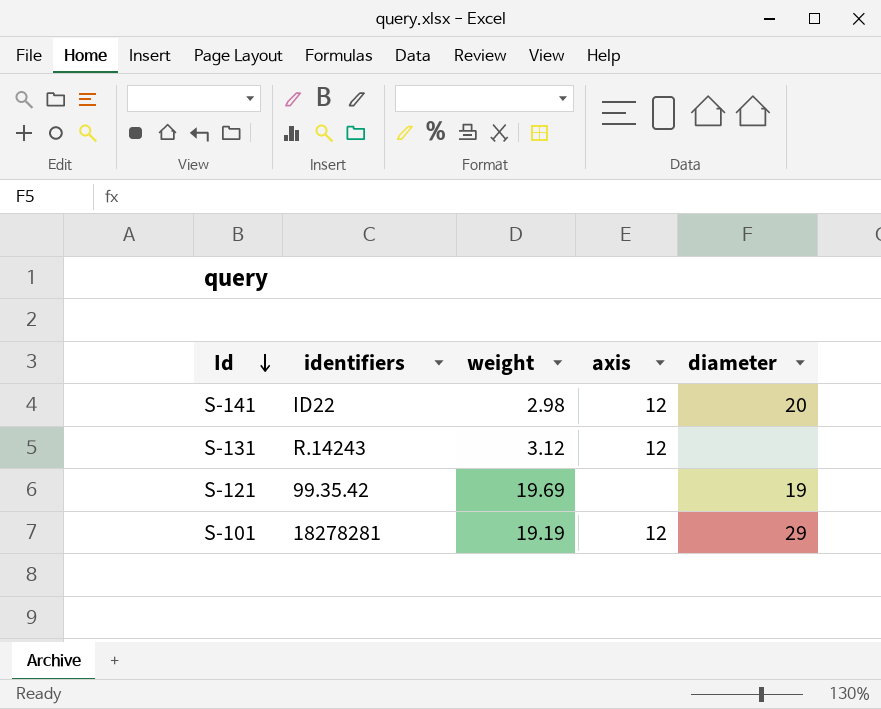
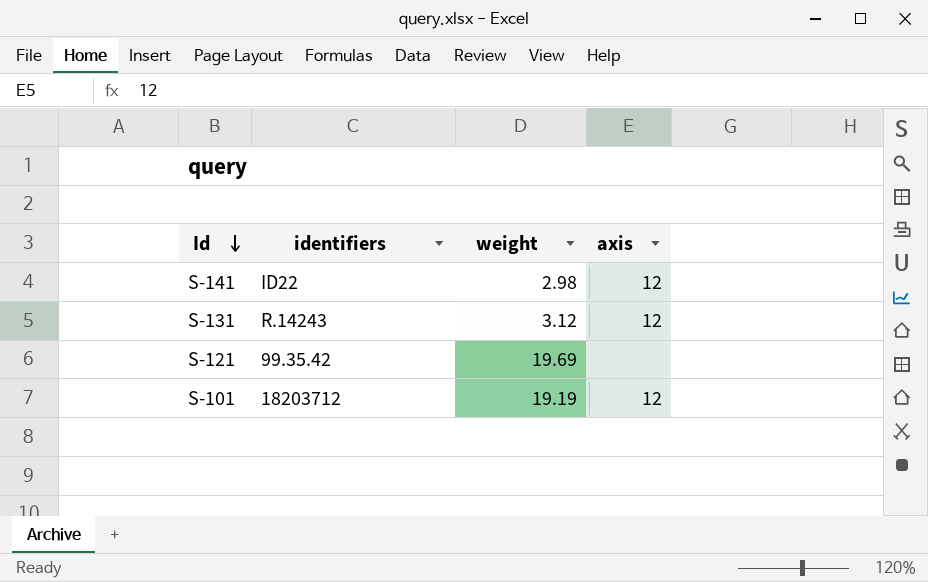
column diameter | position: 5 -> none
S-101 | identifiers: 18278281 -> 18203712

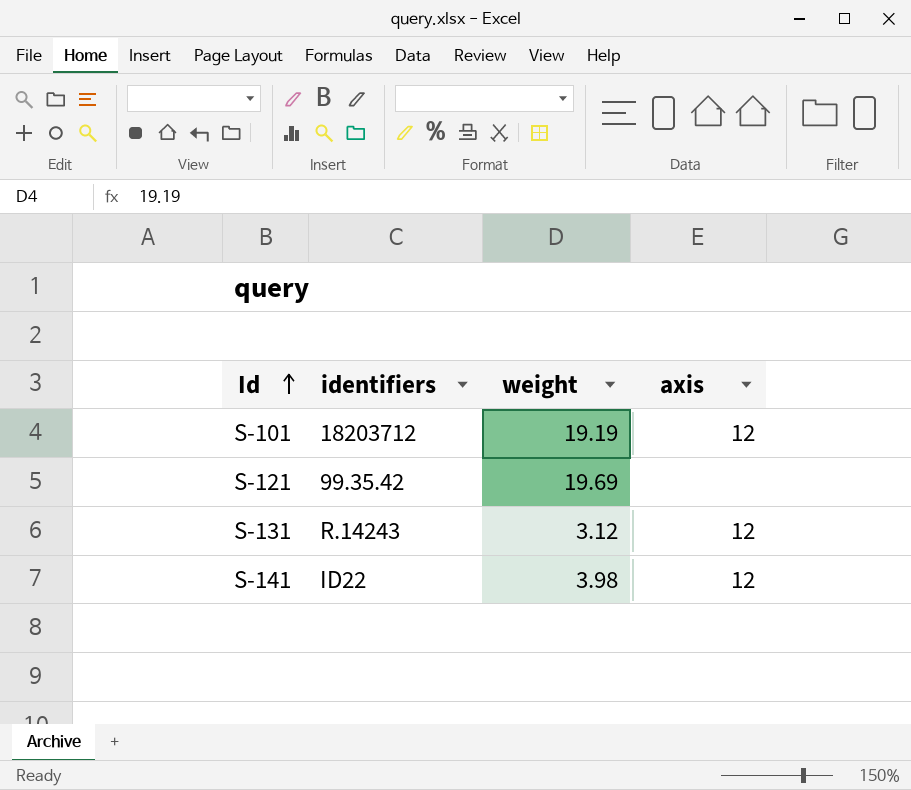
row order: Id descending -> Id ascending
S-141 | weight: 2.98 -> 3.98

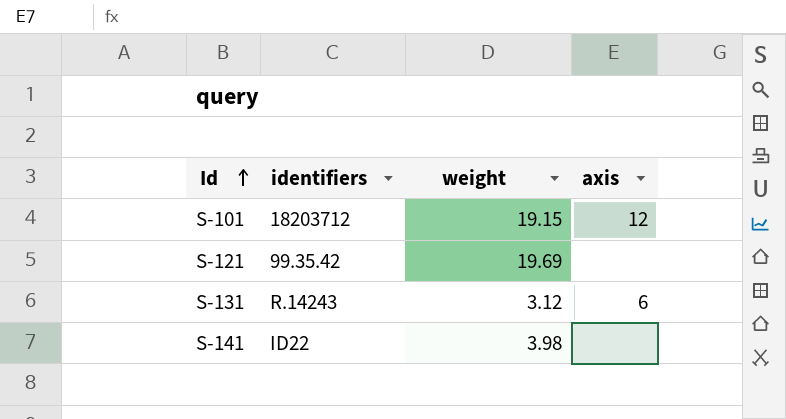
S-101 | weight: 19.19 -> 19.15
S-131 | axis: 12 -> 6
S-141 | axis: 12 -> none

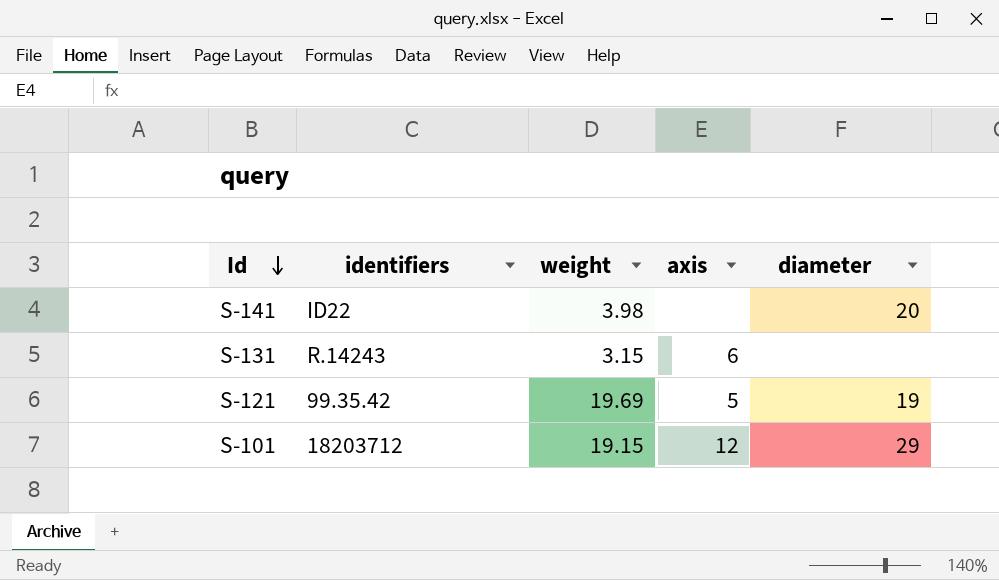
row order: Id ascending -> Id descending
column diameter | position: none -> 5
S-131 | weight: 3.12 -> 3.15
S-121 | axis: none -> 5

